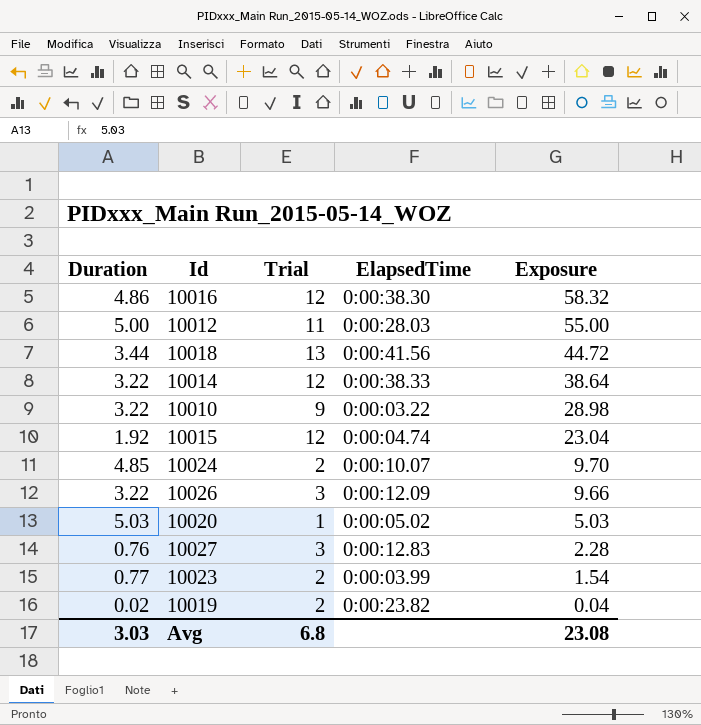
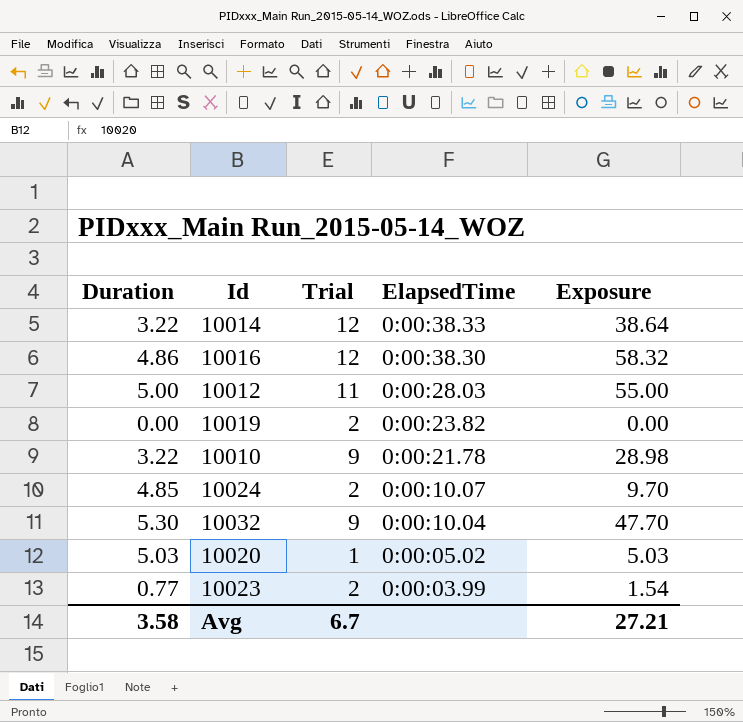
row order: Exposure descending -> ElapsedTime descending
row 10018: 3.44 | 13 | 0:00:41.56 | 44.72 -> none
row 10015: 1.92 | 12 | 0:00:04.74 | 23.04 -> none
row 10026: 3.22 | 3 | 0:00:12.09 | 9.66 -> none
row 10027: 0.76 | 3 | 0:00:12.83 | 2.28 -> none
10019 | Duration: 0.02 -> 0.00
10019 | Exposure: 0.04 -> 0.00
10010 | ElapsedTime: 0:00:03.22 -> 0:00:21.78
row 10032: none -> 5.30 | 9 | 0:00:10.04 | 47.70
Avg | Duration: 3.03 -> 3.58
Avg | Trial: 6.8 -> 6.7
Avg | Exposure: 23.08 -> 27.21

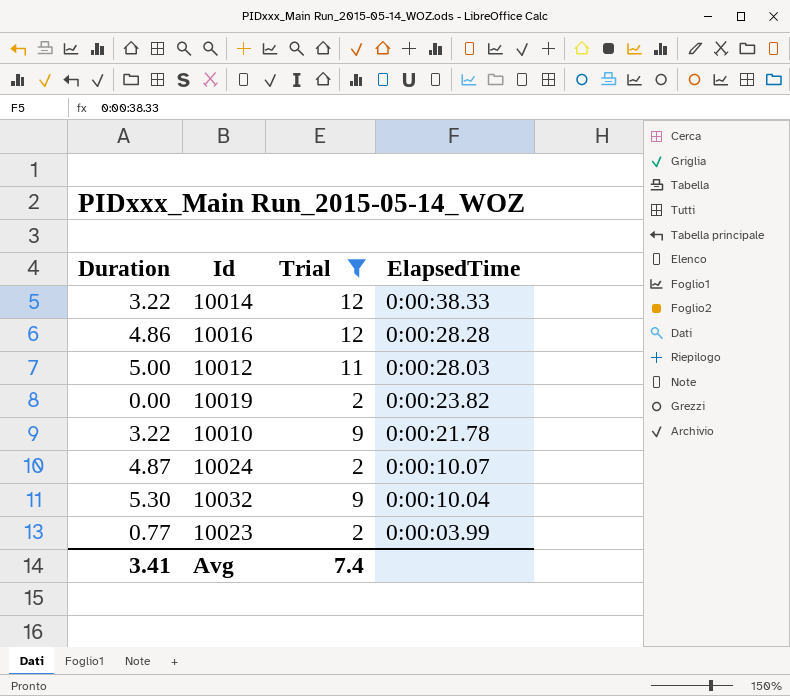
filter: none -> Trial != 1
column Exposure | formula: [Duration] * [Trial] -> none
10016 | ElapsedTime: 0:00:38.30 -> 0:00:28.28
10024 | Duration: 4.85 -> 4.87
Avg | Duration: 3.58 -> 3.41
Avg | Trial: 6.7 -> 7.4

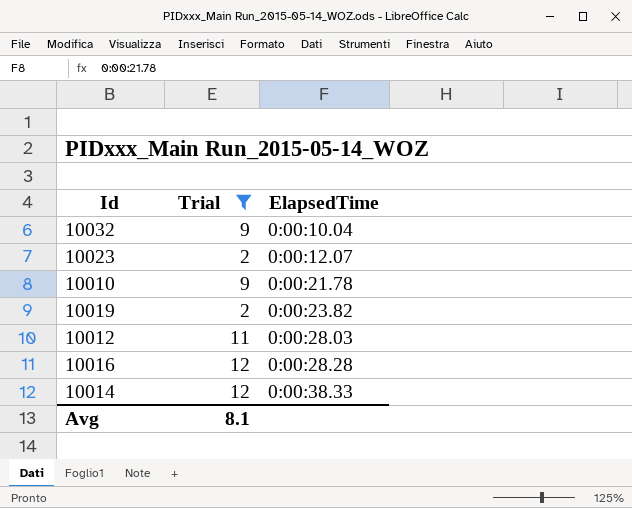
row order: ElapsedTime descending -> ElapsedTime ascending
column Duration | position: 1 -> none
row 10024: 4.87 | 2 | 0:00:10.07 -> none
10023 | ElapsedTime: 0:00:03.99 -> 0:00:12.07
Avg | Trial: 7.4 -> 8.1

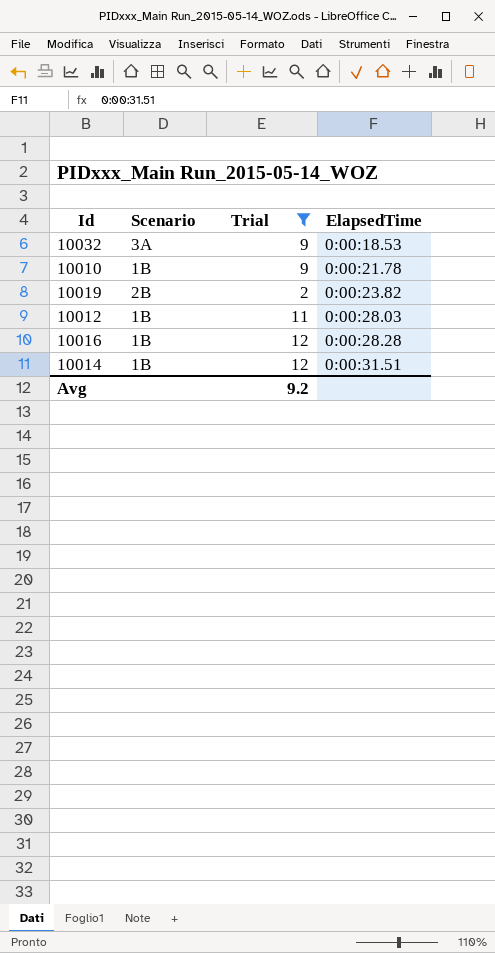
column Scenario | position: none -> 2
row 10023: 2 | 0:00:12.07 -> none
10032 | ElapsedTime: 0:00:10.04 -> 0:00:18.53
10014 | ElapsedTime: 0:00:38.33 -> 0:00:31.51
Avg | Trial: 8.1 -> 9.2

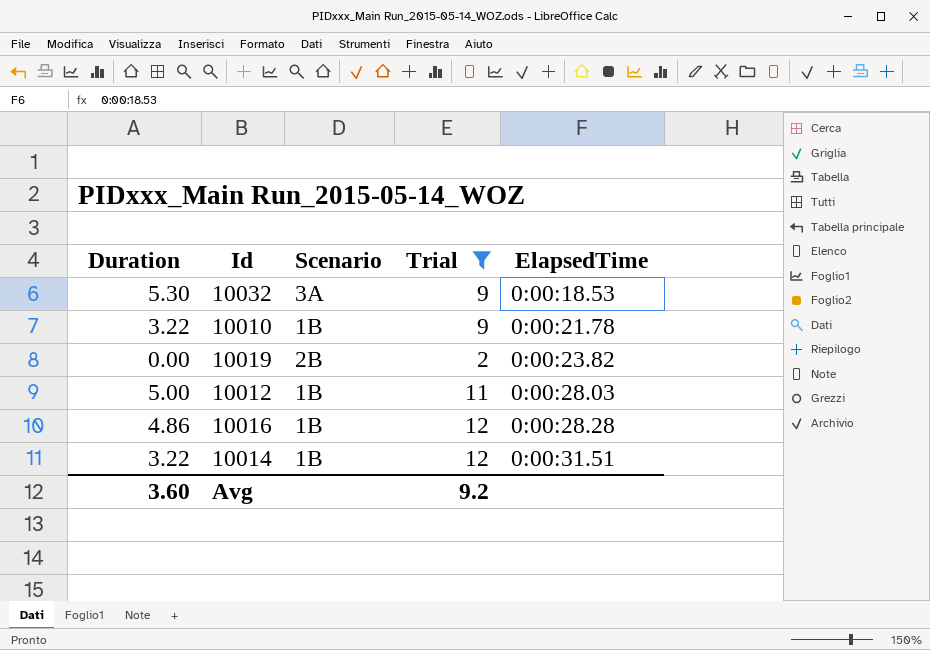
column Duration | position: none -> 1

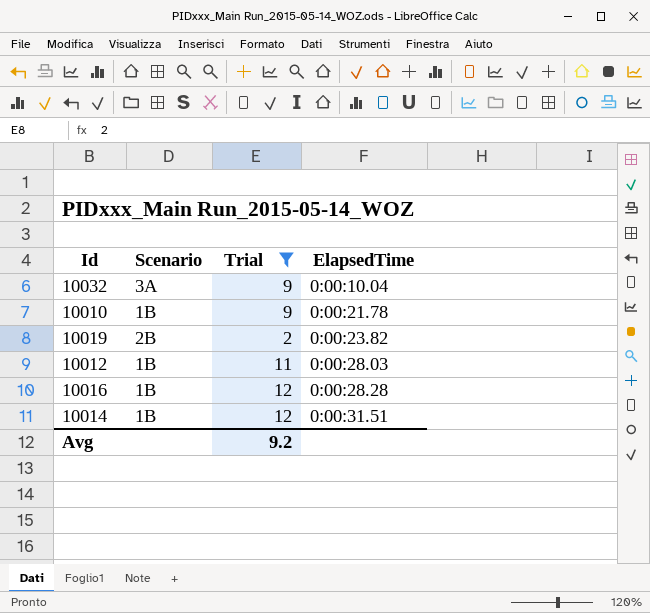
column Duration | position: 1 -> none
10032 | ElapsedTime: 0:00:18.53 -> 0:00:10.04

